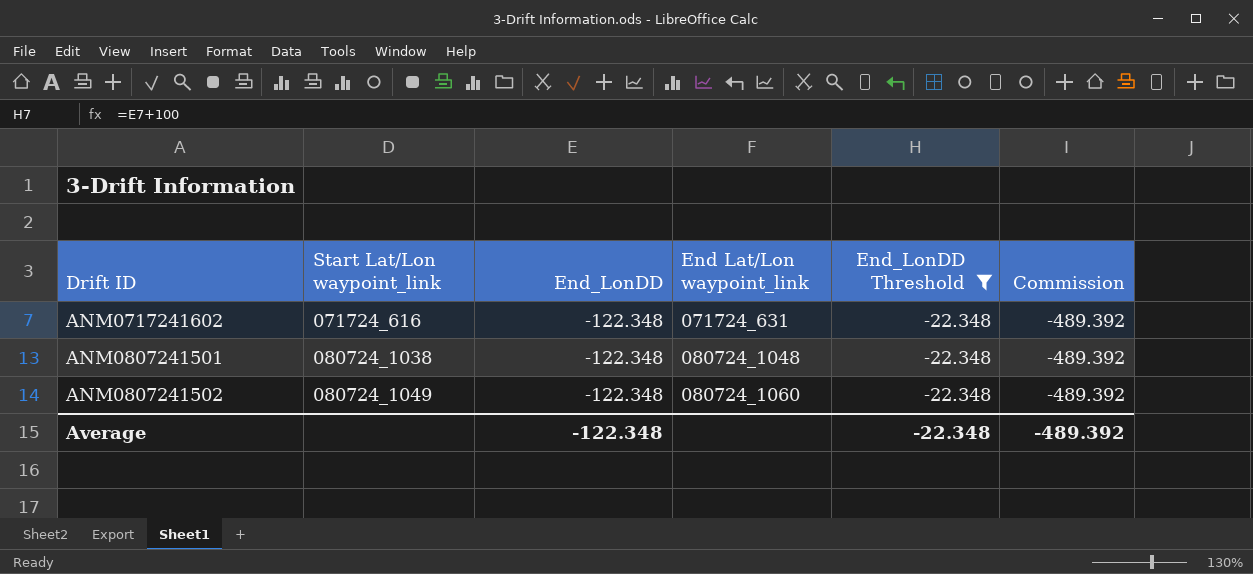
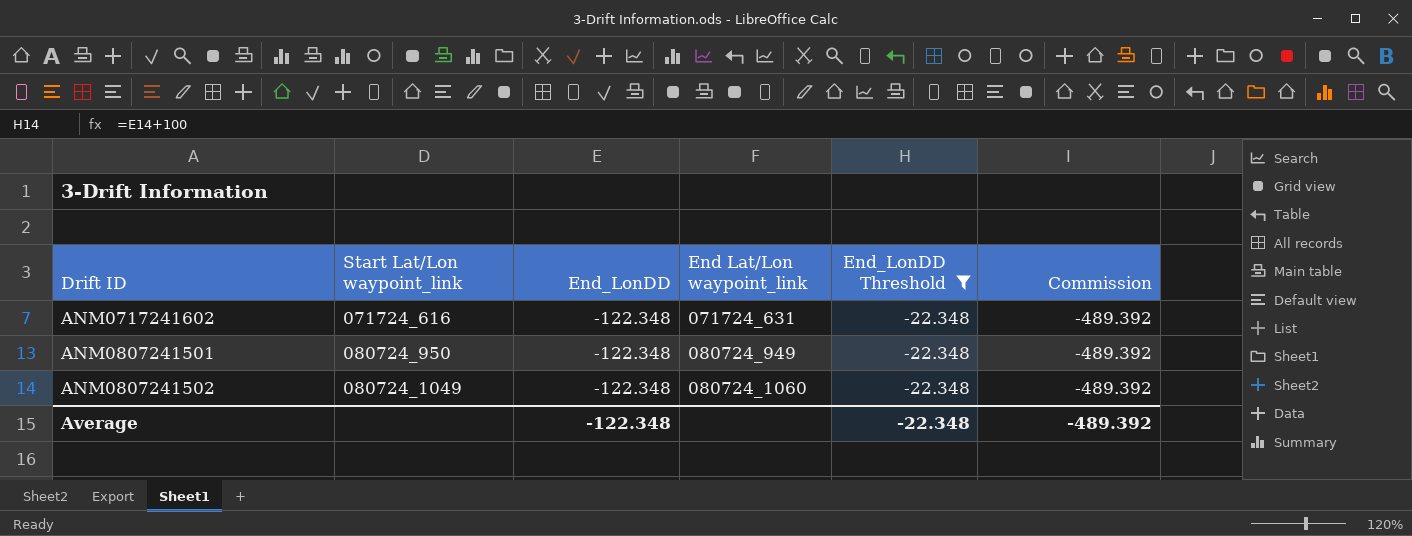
ANM0807241501 | Start Lat/Lon waypoint_link: 080724_1038 -> 080724_950
ANM0807241501 | End Lat/Lon waypoint_link: 080724_1048 -> 080724_949

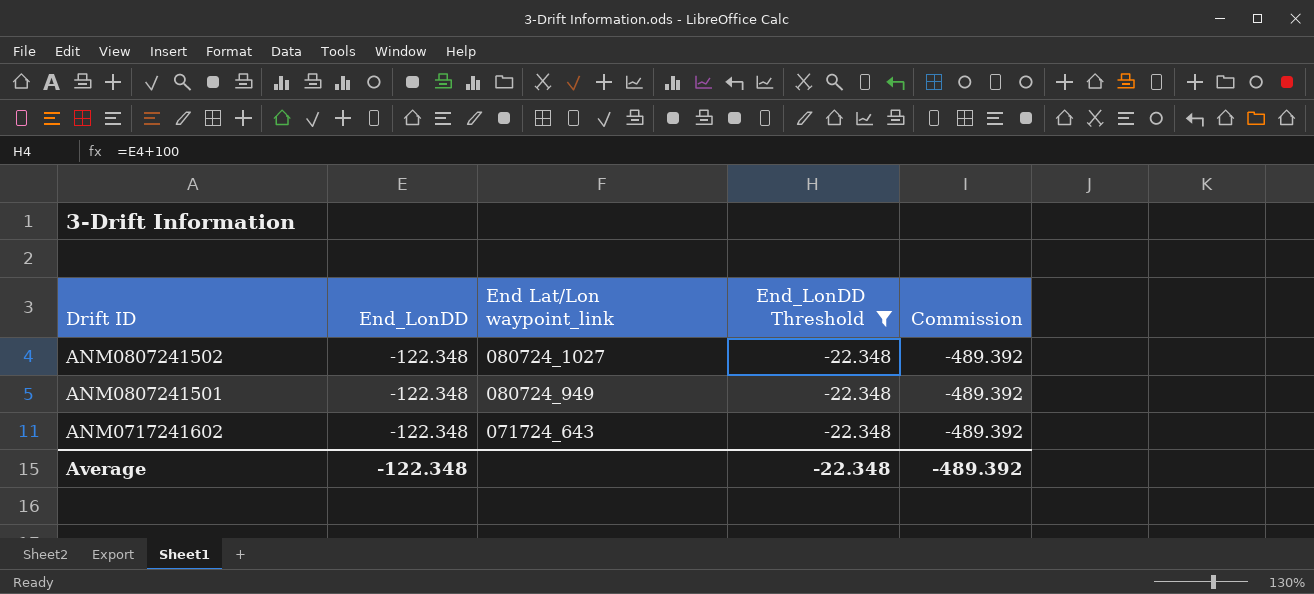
row order: Drift ID ascending -> Drift ID descending
column Start Lat/Lon waypoint_link | position: 2 -> none
ANM0807241502 | End Lat/Lon waypoint_link: 080724_1060 -> 080724_1027
ANM0717241602 | End Lat/Lon waypoint_link: 071724_631 -> 071724_643

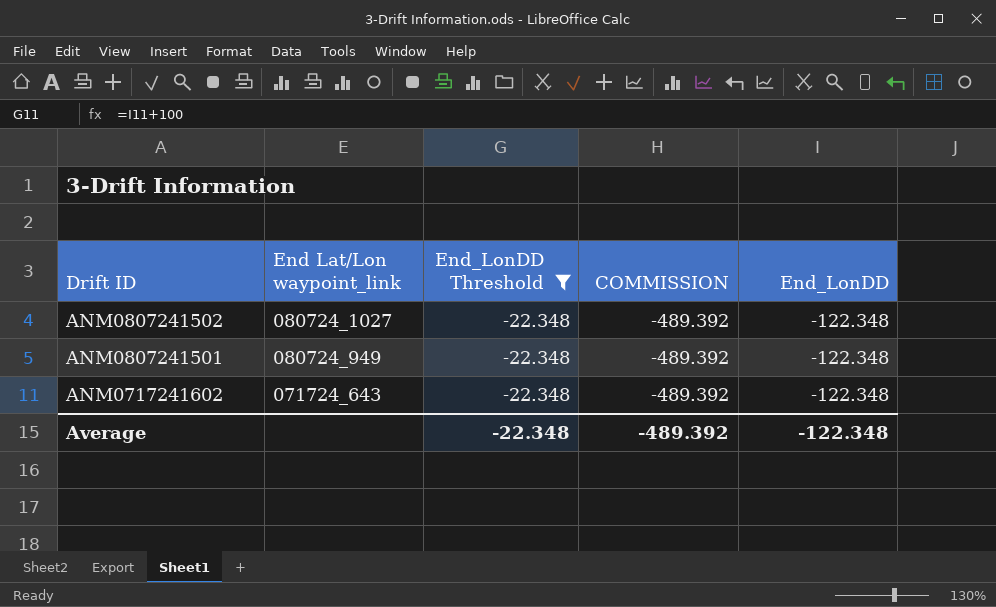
column name: Commission -> COMMISSION
column End_LonDD | position: 2 -> 5

